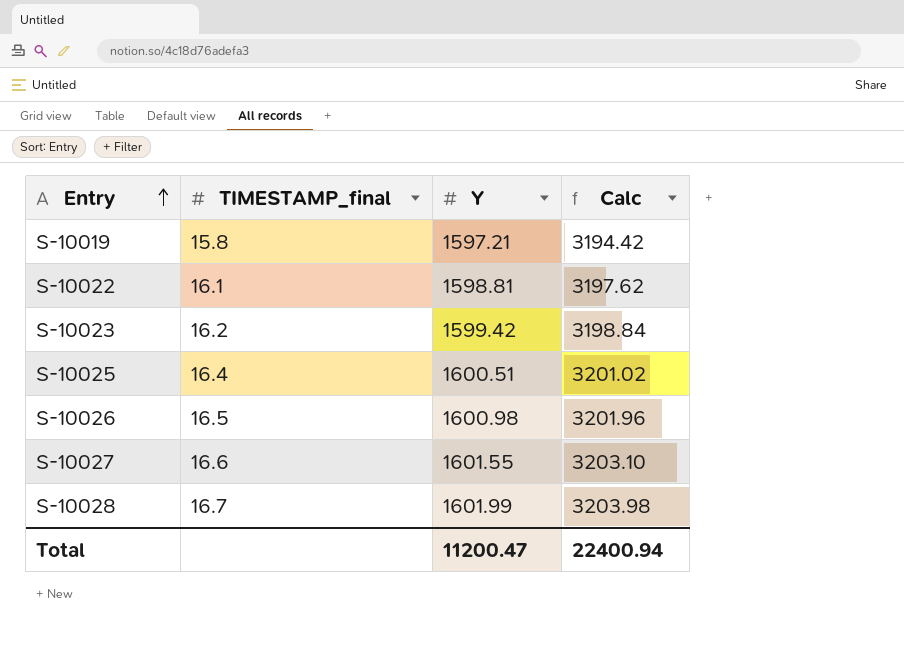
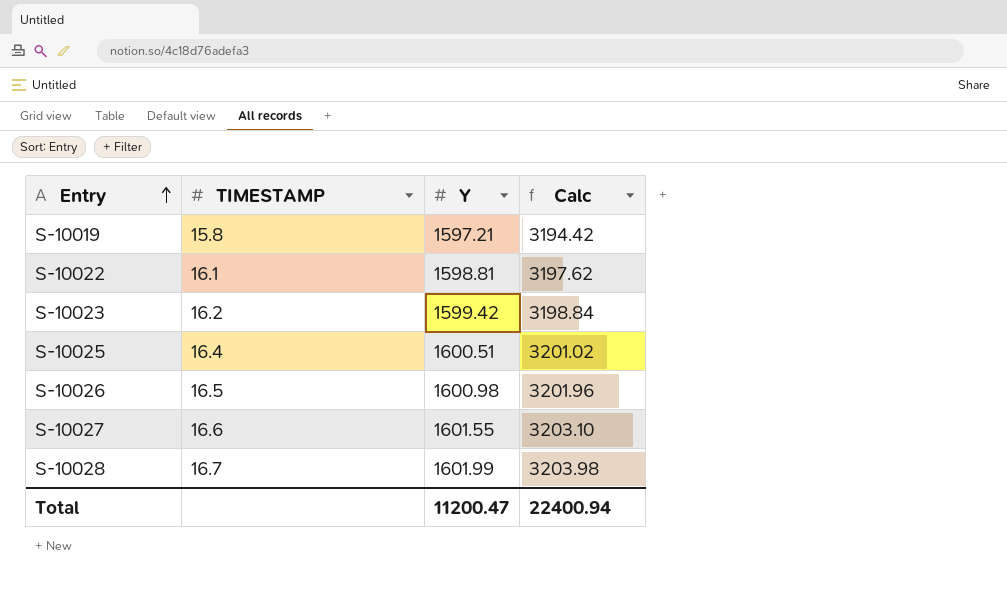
column name: TIMESTAMP_final -> TIMESTAMP

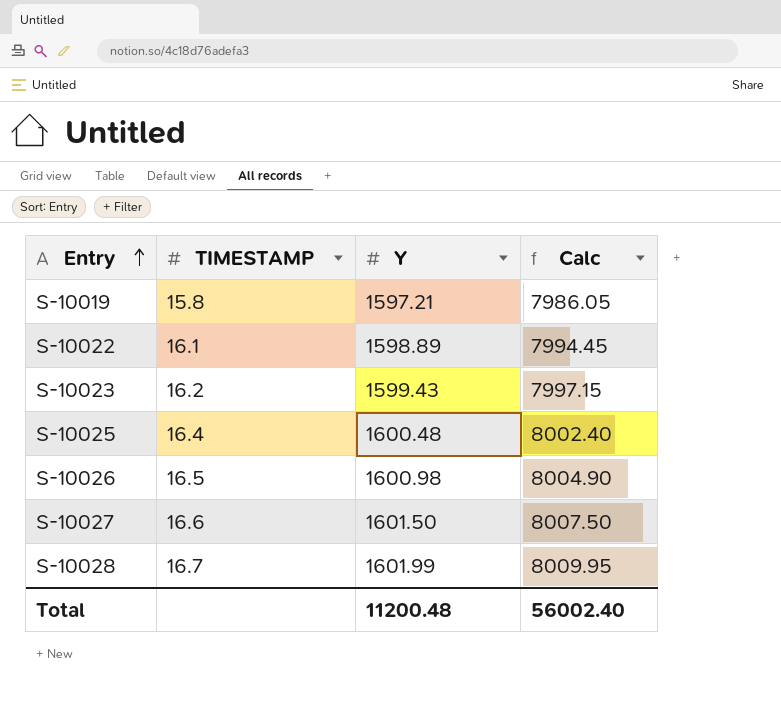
column Calc | formula: [Y] * 2 -> [Y] * 5
S-10022 | Y: 1598.81 -> 1598.89
S-10023 | Y: 1599.42 -> 1599.43
S-10025 | Y: 1600.51 -> 1600.48
S-10027 | Y: 1601.55 -> 1601.50
Total | Y: 11200.47 -> 11200.48
Total | Calc: 22400.94 -> 56002.40

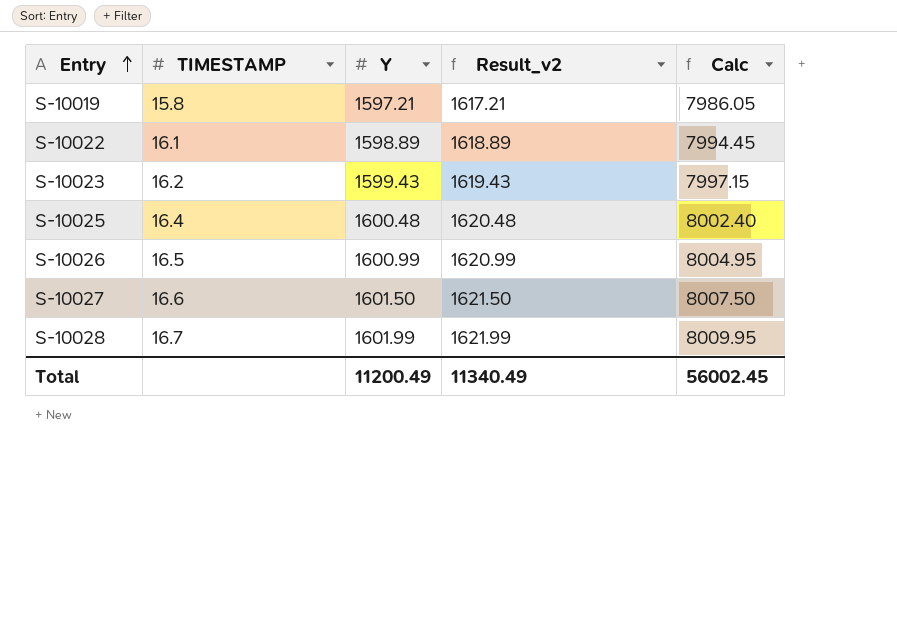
column Result_v2 | formula: none -> [Y] + 20
S-10026 | Y: 1600.98 -> 1600.99
S-10026 | Calc: 8004.90 -> 8004.95
Total | Y: 11200.48 -> 11200.49
Total | Calc: 56002.40 -> 56002.45

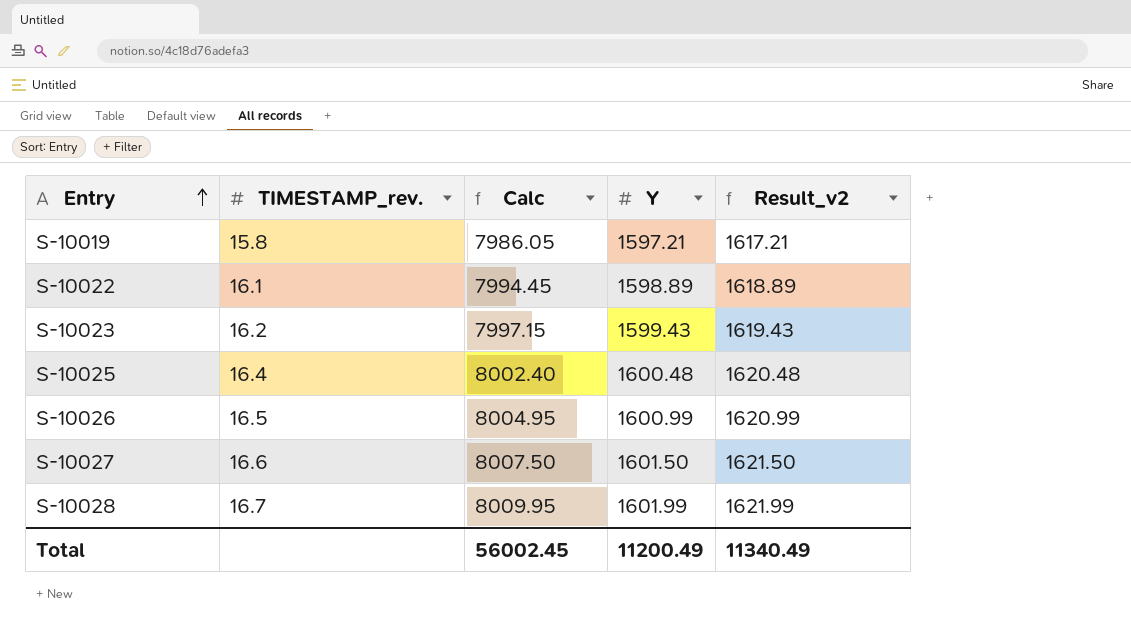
column name: TIMESTAMP -> TIMESTAMP_rev.
column Calc | position: 5 -> 3

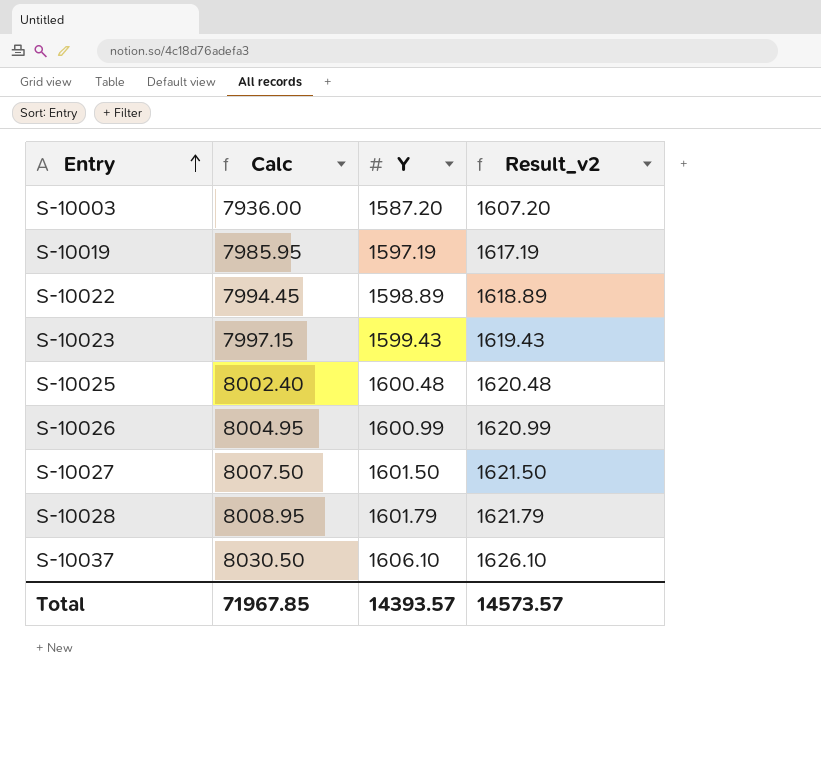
column TIMESTAMP_rev. | position: 2 -> none
row S-10003: none -> 7936.00 | 1587.20 | 1607.20
S-10019 | Calc: 7986.05 -> 7985.95
S-10019 | Y: 1597.21 -> 1597.19
S-10019 | Result_v2: 1617.21 -> 1617.19
S-10028 | Calc: 8009.95 -> 8008.95
S-10028 | Y: 1601.99 -> 1601.79
S-10028 | Result_v2: 1621.99 -> 1621.79
row S-10037: none -> 8030.50 | 1606.10 | 1626.10
Total | Calc: 56002.45 -> 71967.85
Total | Y: 11200.49 -> 14393.57
Total | Result_v2: 11340.49 -> 14573.57

